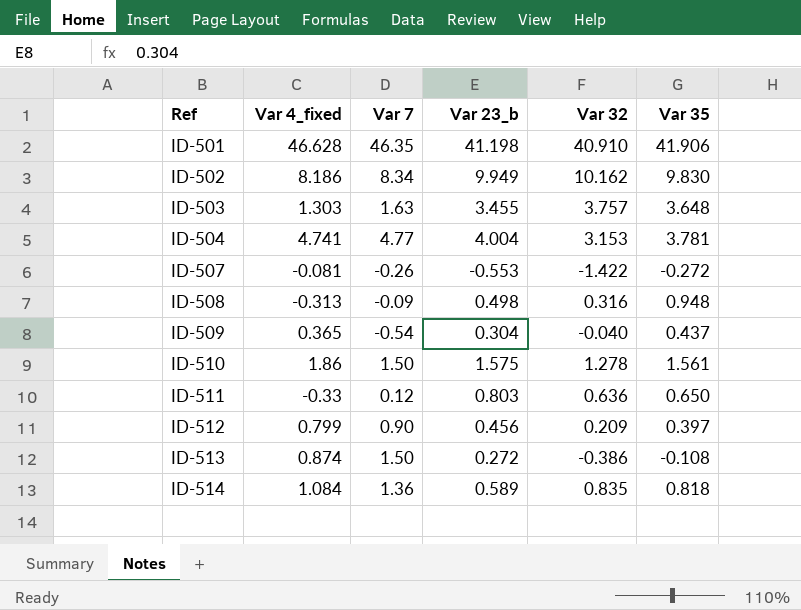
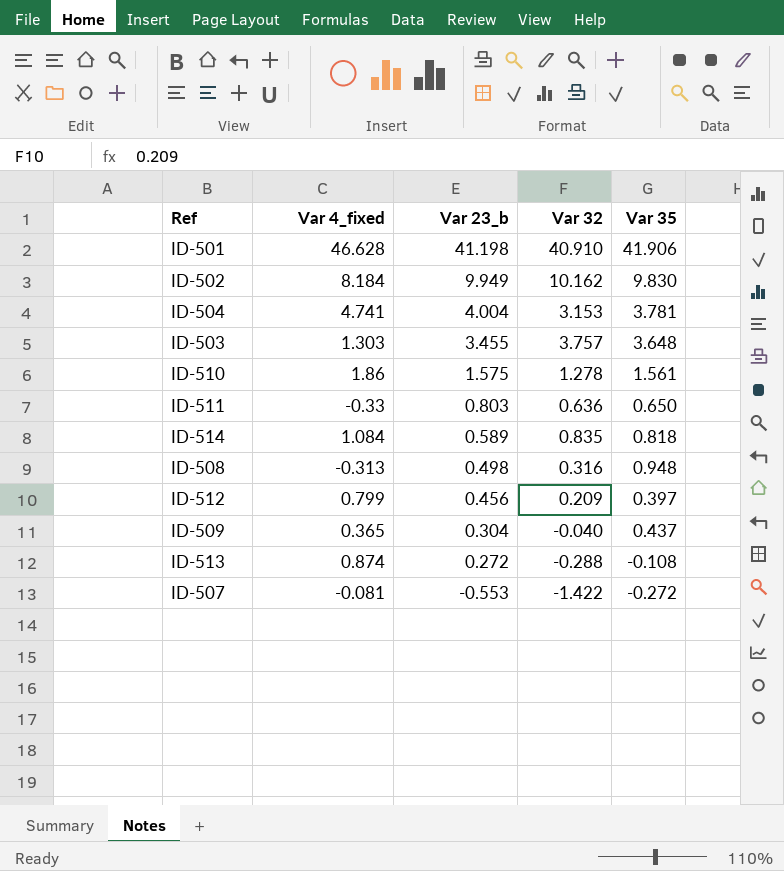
row order: Ref ascending -> Var 23_b descending
column Var 7 | position: 3 -> none
ID-502 | Var 4_fixed: 8.186 -> 8.184
ID-513 | Var 32: -0.386 -> -0.288

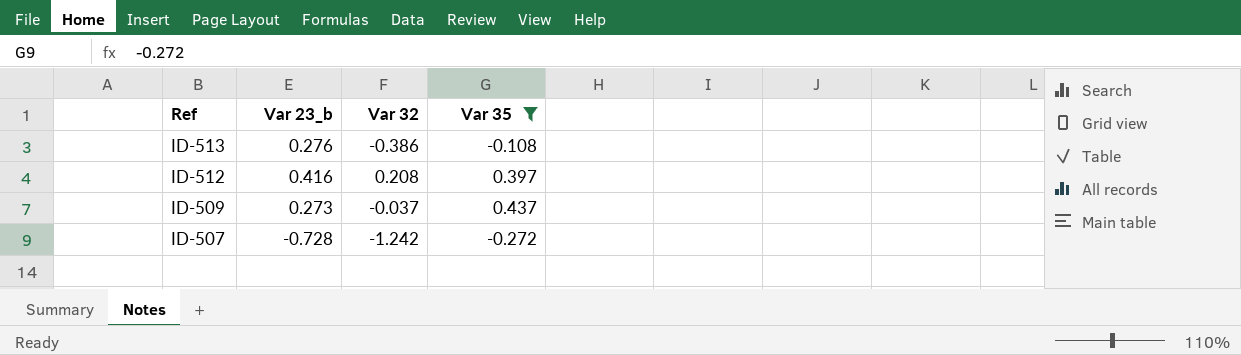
filter: none -> Var 35 <= 0.437
row order: Var 23_b descending -> Ref descending
column Var 4_fixed | position: 2 -> none
ID-513 | Var 23_b: 0.272 -> 0.276
ID-513 | Var 32: -0.288 -> -0.386
ID-512 | Var 23_b: 0.456 -> 0.416
ID-512 | Var 32: 0.209 -> 0.208
ID-509 | Var 23_b: 0.304 -> 0.273
ID-509 | Var 32: -0.040 -> -0.037
ID-507 | Var 23_b: -0.553 -> -0.728
ID-507 | Var 32: -1.422 -> -1.242

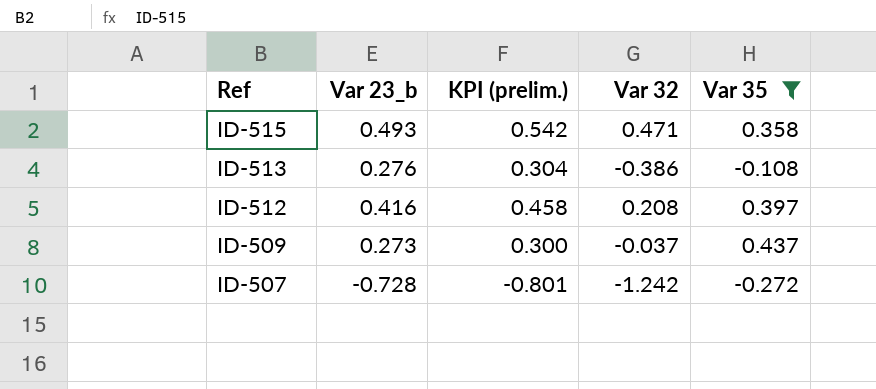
column KPI (prelim.) | formula: none -> [Var 23_b] * 1.1
row ID-515: none -> 0.493 | 0.542 | 0.471 | 0.358

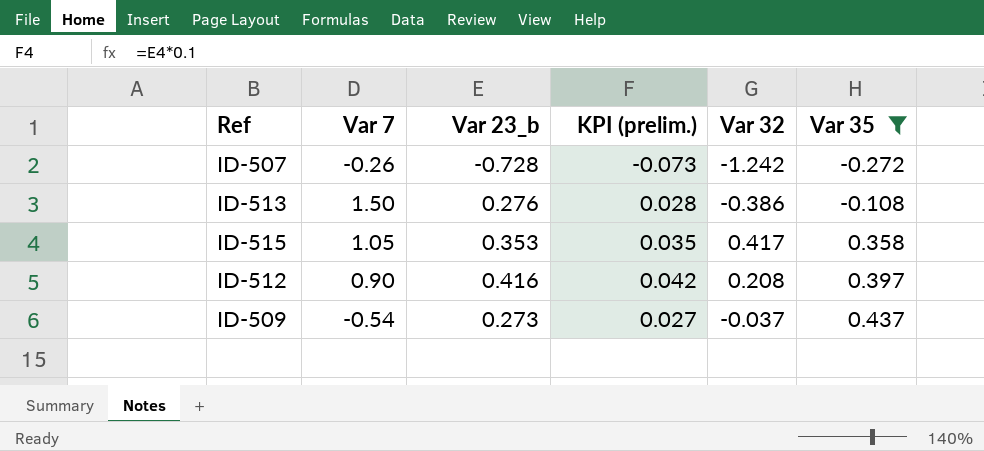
row order: Ref descending -> Var 35 ascending
column Var 7 | position: none -> 2
column KPI (prelim.) | formula: [Var 23_b] * 1.1 -> [Var 23_b] * 0.1
ID-515 | Var 23_b: 0.493 -> 0.353
ID-515 | Var 32: 0.471 -> 0.417

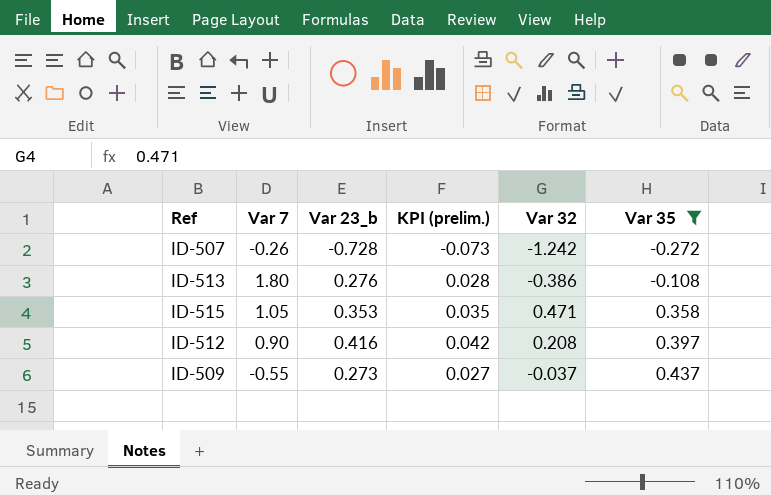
ID-513 | Var 7: 1.50 -> 1.80
ID-515 | Var 32: 0.417 -> 0.471
ID-509 | Var 7: -0.54 -> -0.55

